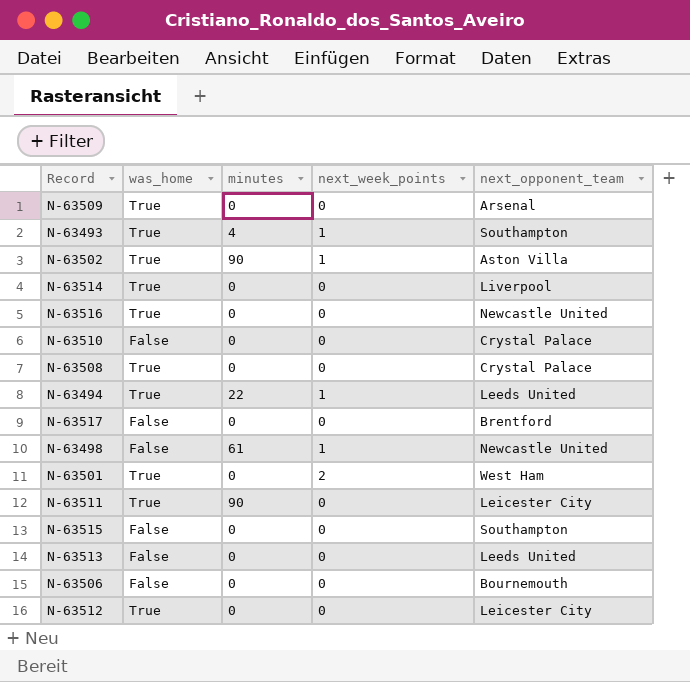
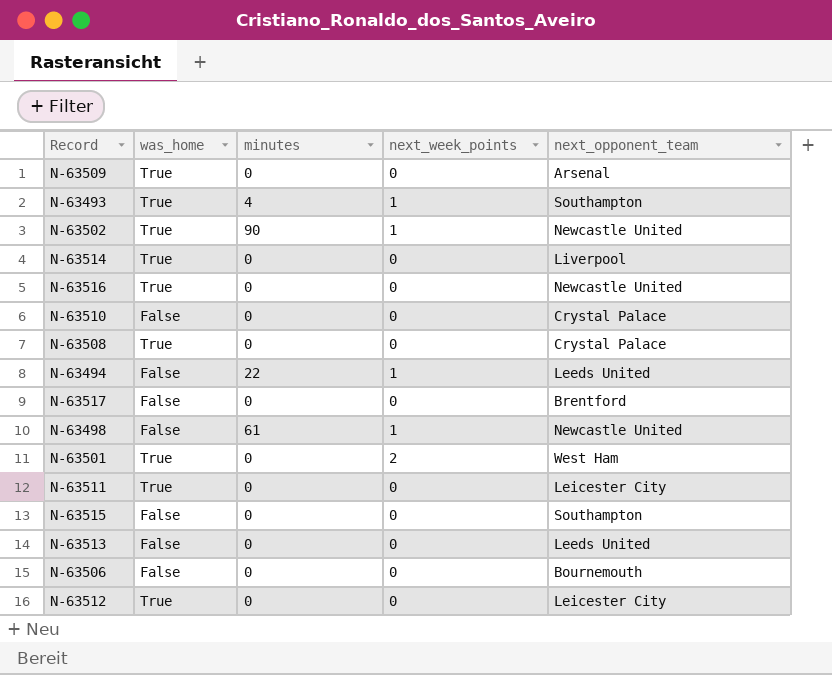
N-63502 | next_opponent_team: Aston Villa -> Newcastle United
N-63494 | was_home: True -> False
N-63511 | minutes: 90 -> 0

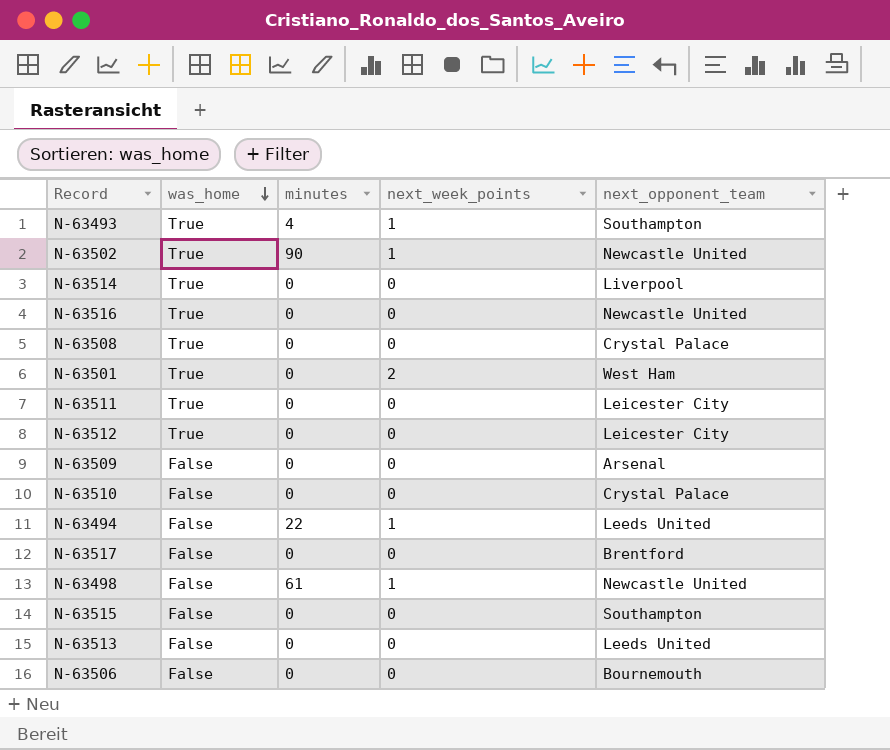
row order: none -> was_home descending
N-63509 | was_home: True -> False

